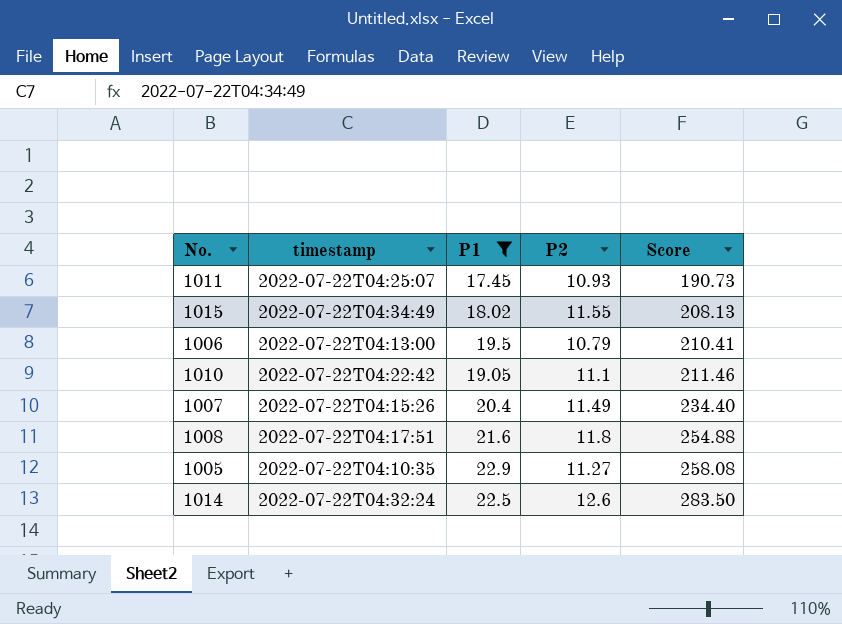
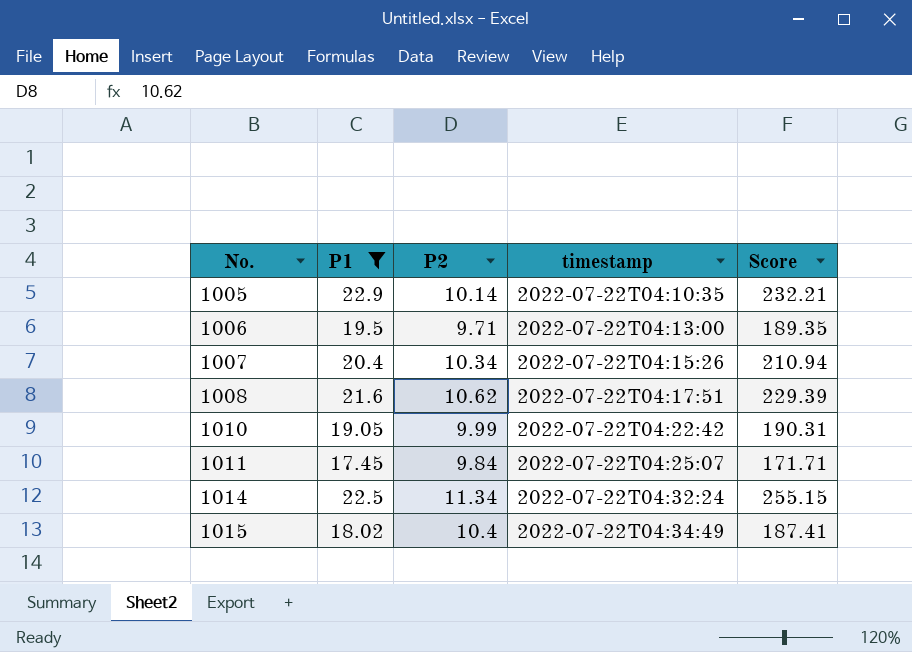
row order: Score ascending -> No. ascending
column timestamp | position: 2 -> 4
1005 | P2: 11.27 -> 10.14
1005 | Score: 258.08 -> 232.21
1006 | P2: 10.79 -> 9.71
1006 | Score: 210.41 -> 189.35
1007 | P2: 11.49 -> 10.34
1007 | Score: 234.40 -> 210.94
1008 | P2: 11.8 -> 10.62
1008 | Score: 254.88 -> 229.39
1010 | P2: 11.1 -> 9.99
1010 | Score: 211.46 -> 190.31
1011 | P2: 10.93 -> 9.84
1011 | Score: 190.73 -> 171.71
1014 | P2: 12.6 -> 11.34
1014 | Score: 283.50 -> 255.15
1015 | P2: 11.55 -> 10.4
1015 | Score: 208.13 -> 187.41

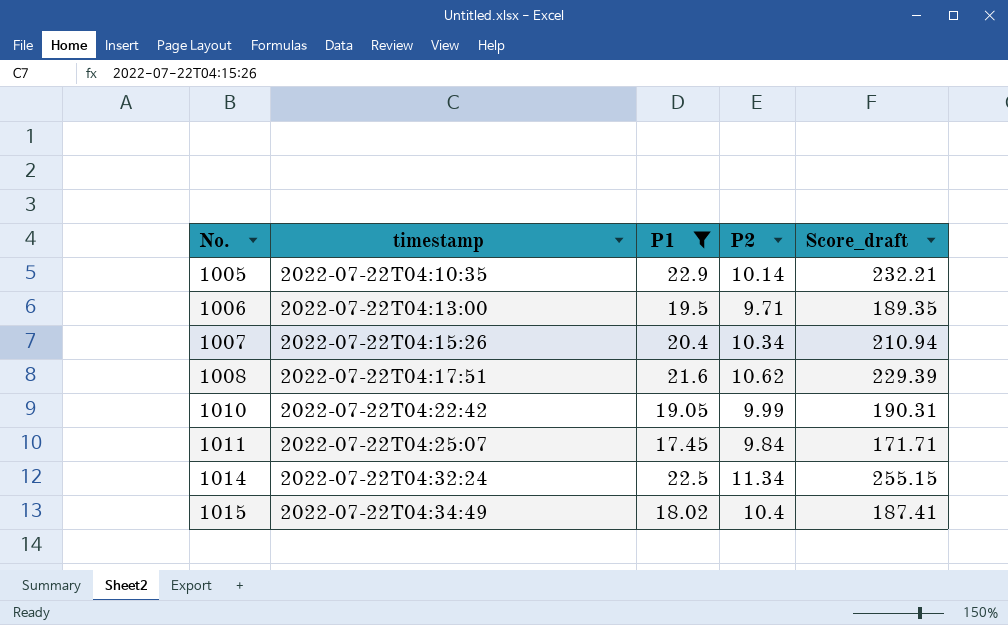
column timestamp | position: 4 -> 2
column name: Score -> Score_draft

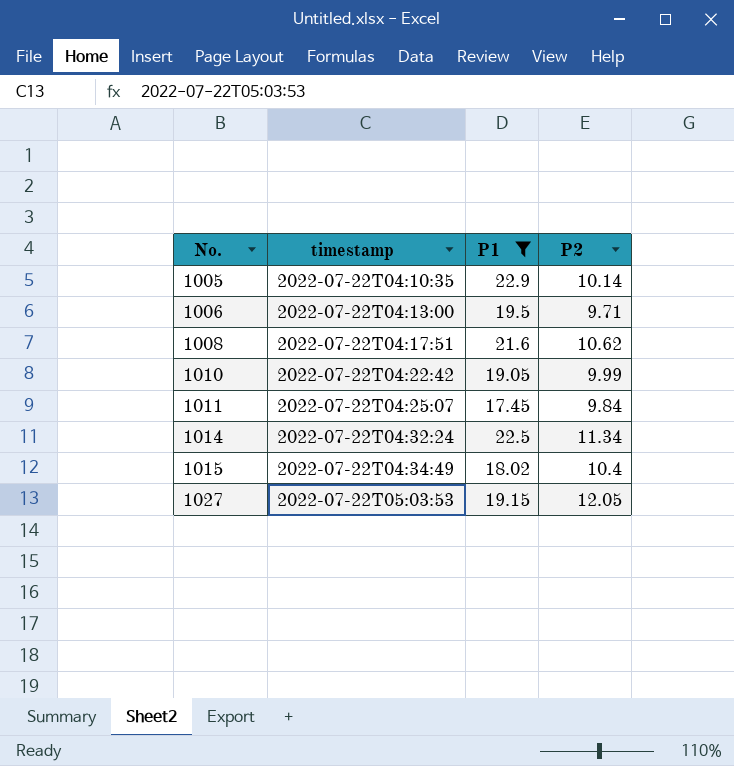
column Score_draft | formula: [P1] * [P2] -> none
row 1007: 2022-07-22T04:15:26 | 20.4 | 10.34 | 210.94 -> none
row 1027: none -> 2022-07-22T05:03:53 | 19.15 | 12.05

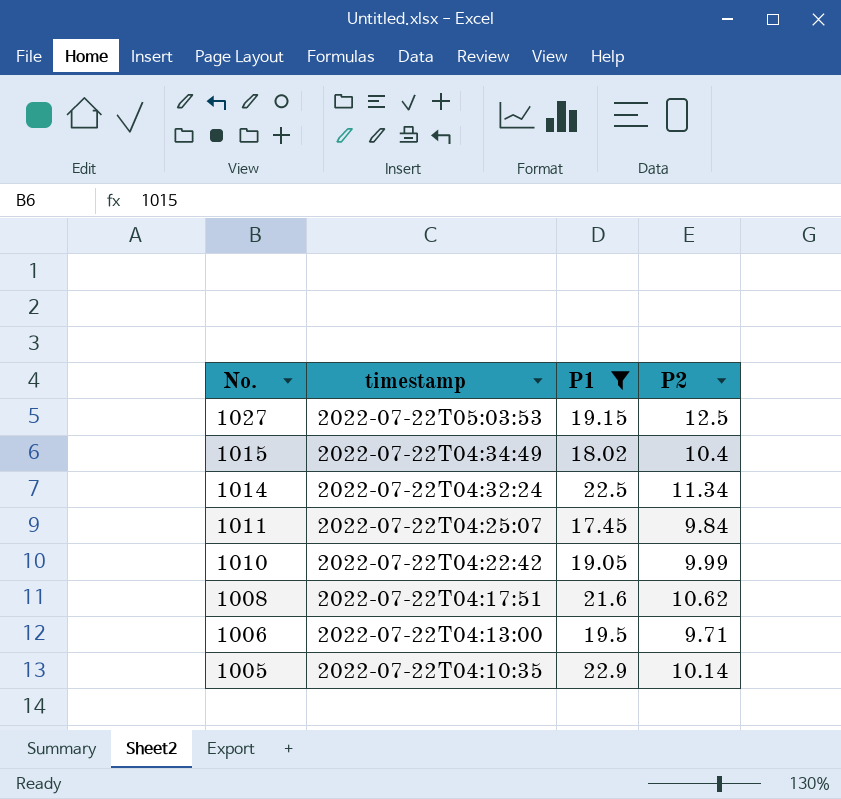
row order: No. ascending -> No. descending
1027 | P2: 12.05 -> 12.5

